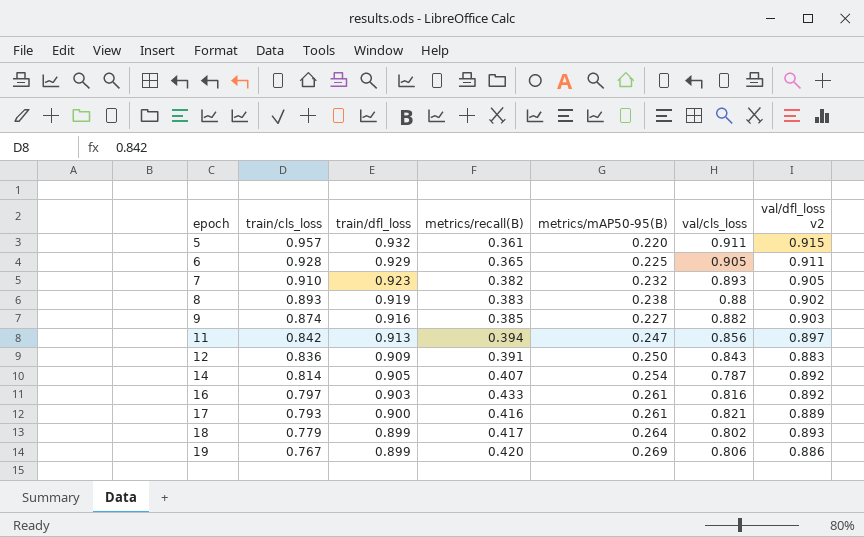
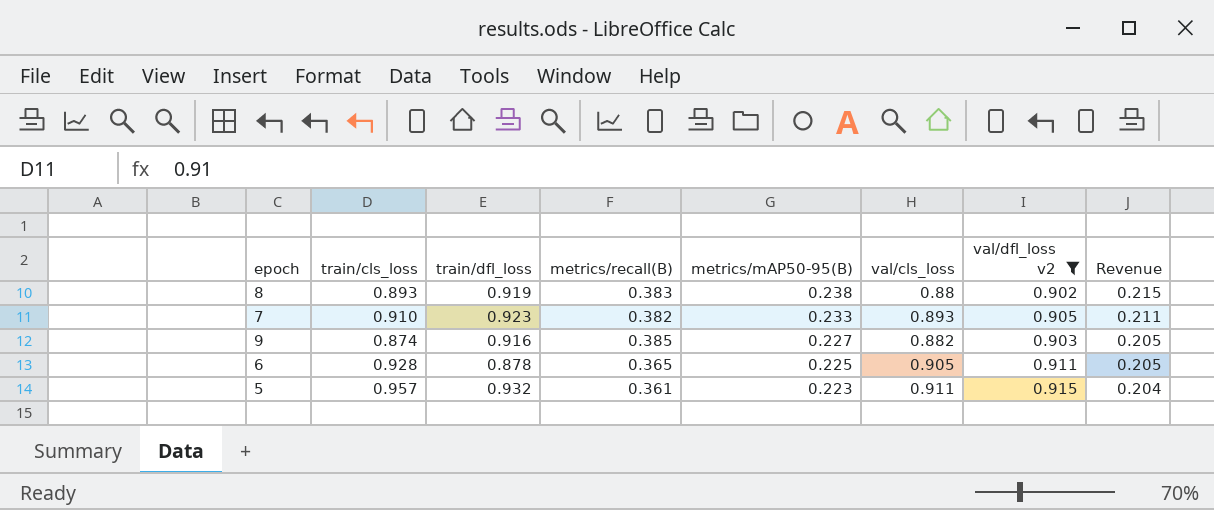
filter: none -> val/dfl_loss v2 >= 0.902
row order: epoch ascending -> metrics/mAP50-95(B) descending
column Revenue | formula: none -> [metrics/mAP50-95(B)] * [val/dfl_loss v2]
7 | metrics/mAP50-95(B): 0.232 -> 0.233
6 | train/dfl_loss: 0.929 -> 0.878
5 | metrics/mAP50-95(B): 0.220 -> 0.223

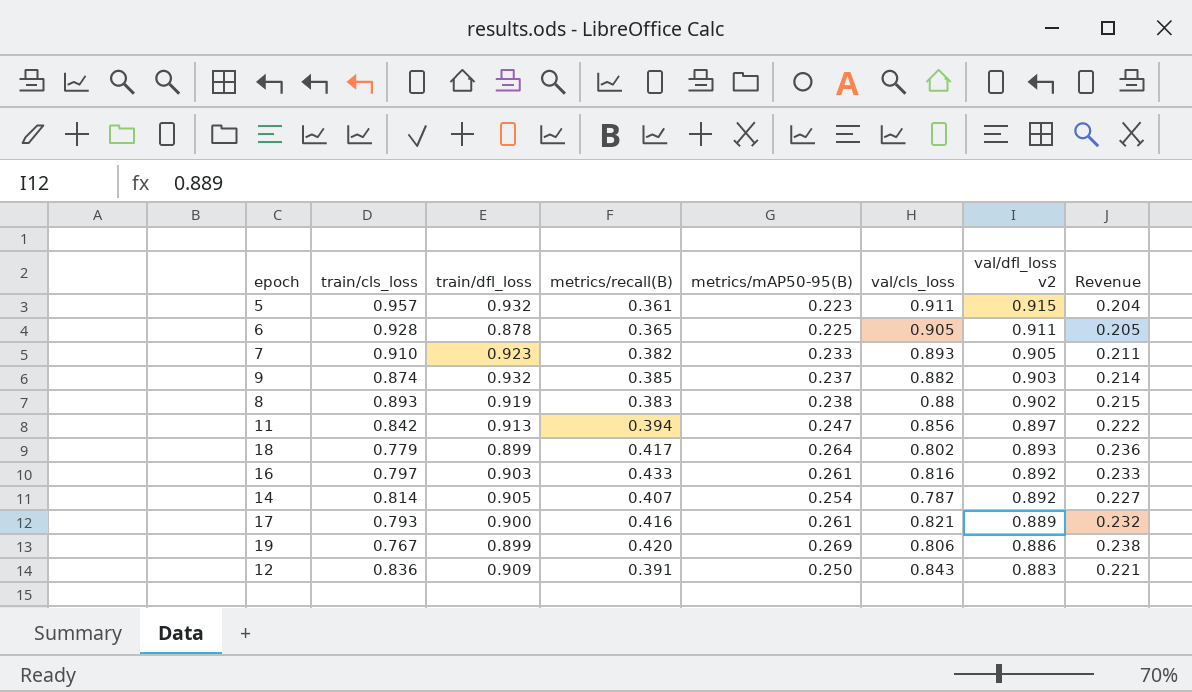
filter: val/dfl_loss v2 >= 0.902 -> none
row order: metrics/mAP50-95(B) descending -> val/dfl_loss v2 descending
9 | train/dfl_loss: 0.916 -> 0.932
9 | metrics/mAP50-95(B): 0.227 -> 0.237
9 | Revenue: 0.205 -> 0.214

